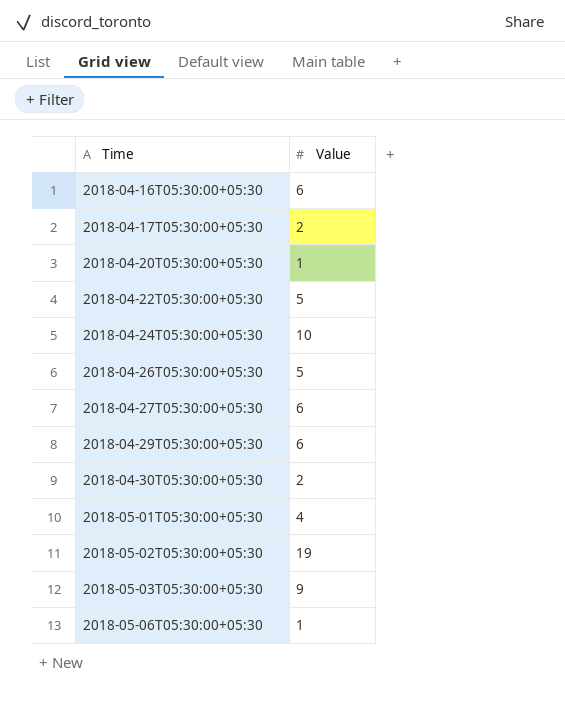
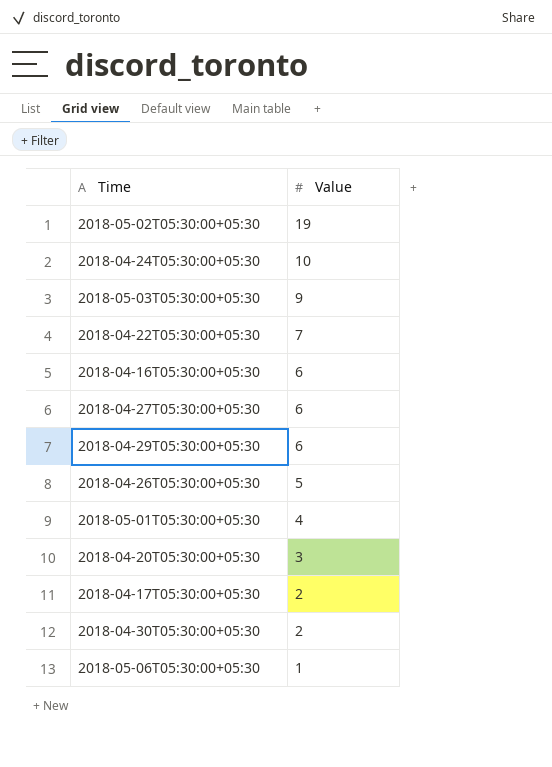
row order: Time ascending -> Value descending
2018-04-22T05:30:00+05:30 | Value: 5 -> 7
2018-04-20T05:30:00+05:30 | Value: 1 -> 3

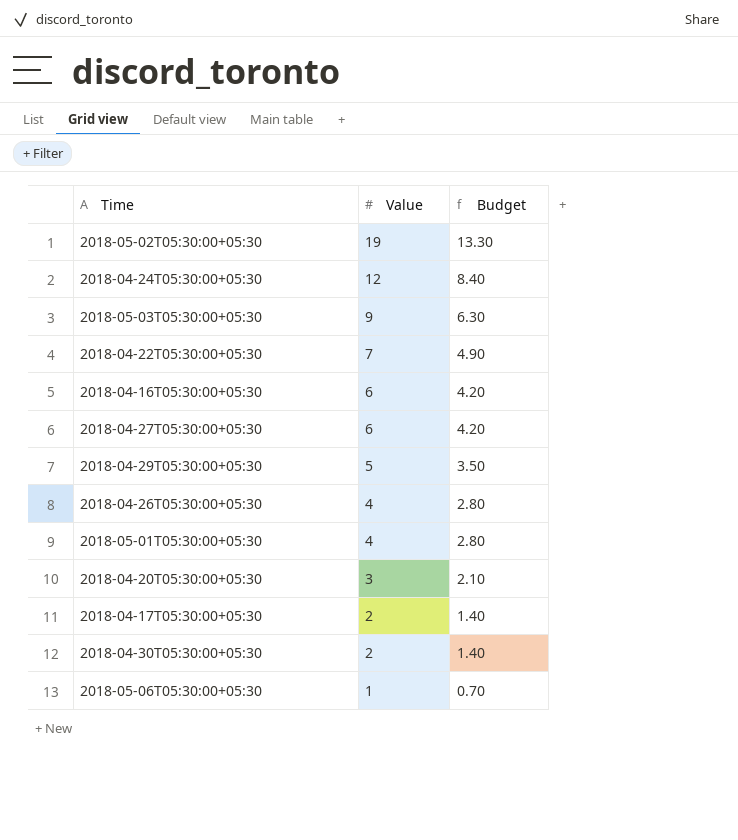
column Budget | formula: none -> [Value] * 0.7
2018-04-24T05:30:00+05:30 | Value: 10 -> 12
2018-04-29T05:30:00+05:30 | Value: 6 -> 5
2018-04-26T05:30:00+05:30 | Value: 5 -> 4

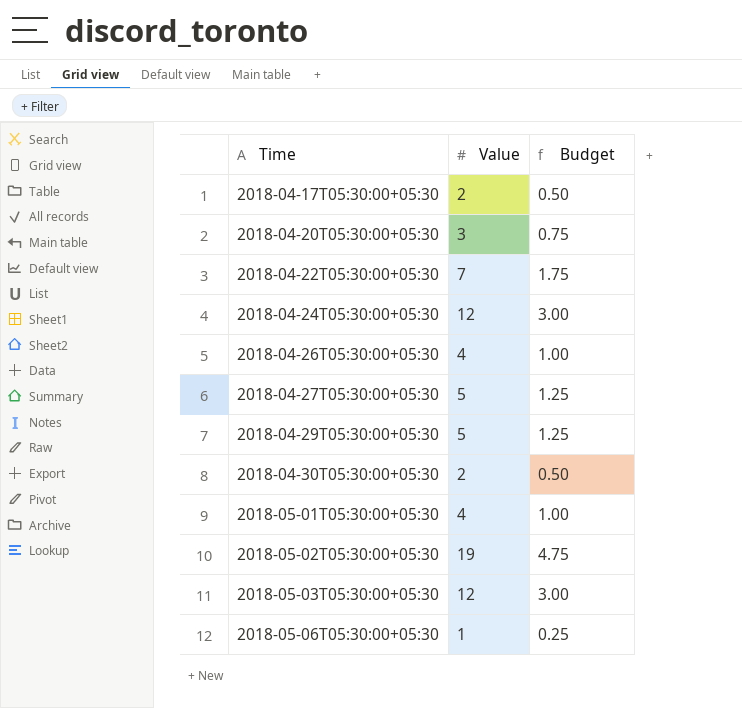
row order: Value descending -> Time ascending
column Budget | formula: [Value] * 0.7 -> [Value] * 0.25
row 2018-04-16T05:30:00+05:30: 6 | 4.20 -> none
2018-04-27T05:30:00+05:30 | Value: 6 -> 5
2018-05-03T05:30:00+05:30 | Value: 9 -> 12

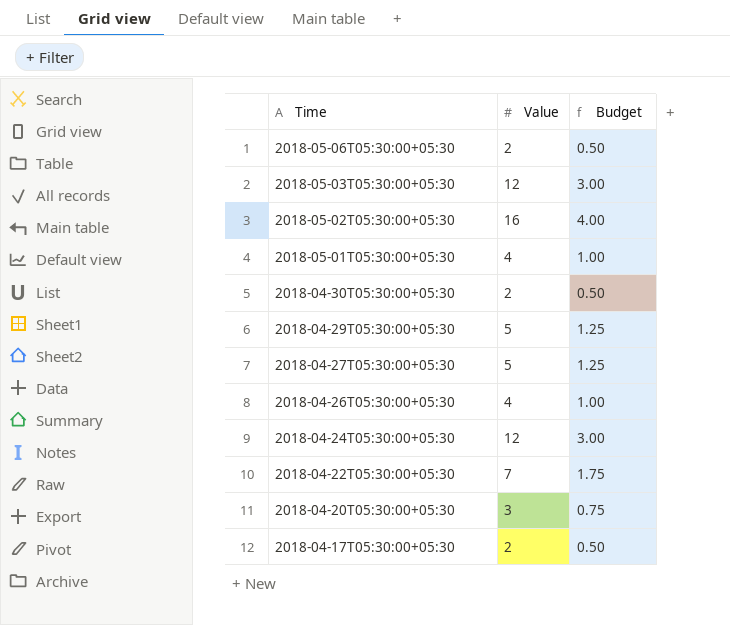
row order: Time ascending -> Time descending
2018-05-06T05:30:00+05:30 | Value: 1 -> 2
2018-05-06T05:30:00+05:30 | Budget: 0.25 -> 0.50
2018-05-02T05:30:00+05:30 | Value: 19 -> 16
2018-05-02T05:30:00+05:30 | Budget: 4.75 -> 4.00

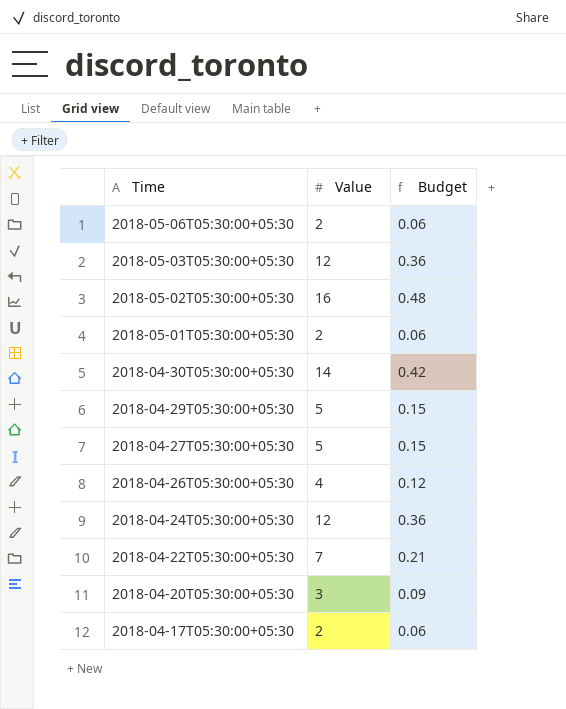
column Budget | formula: [Value] * 0.25 -> [Value] * 0.03
2018-05-01T05:30:00+05:30 | Value: 4 -> 2
2018-04-30T05:30:00+05:30 | Value: 2 -> 14

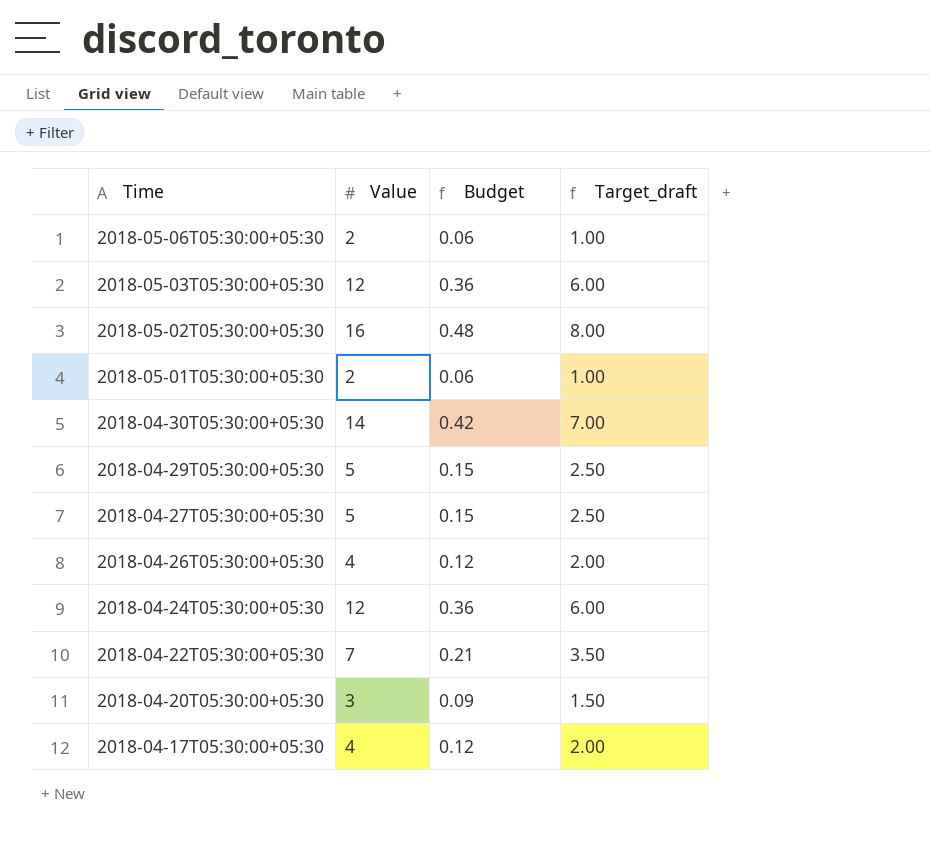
column Target_draft | formula: none -> [Value] * 0.5
2018-04-17T05:30:00+05:30 | Value: 2 -> 4
2018-04-17T05:30:00+05:30 | Budget: 0.06 -> 0.12

